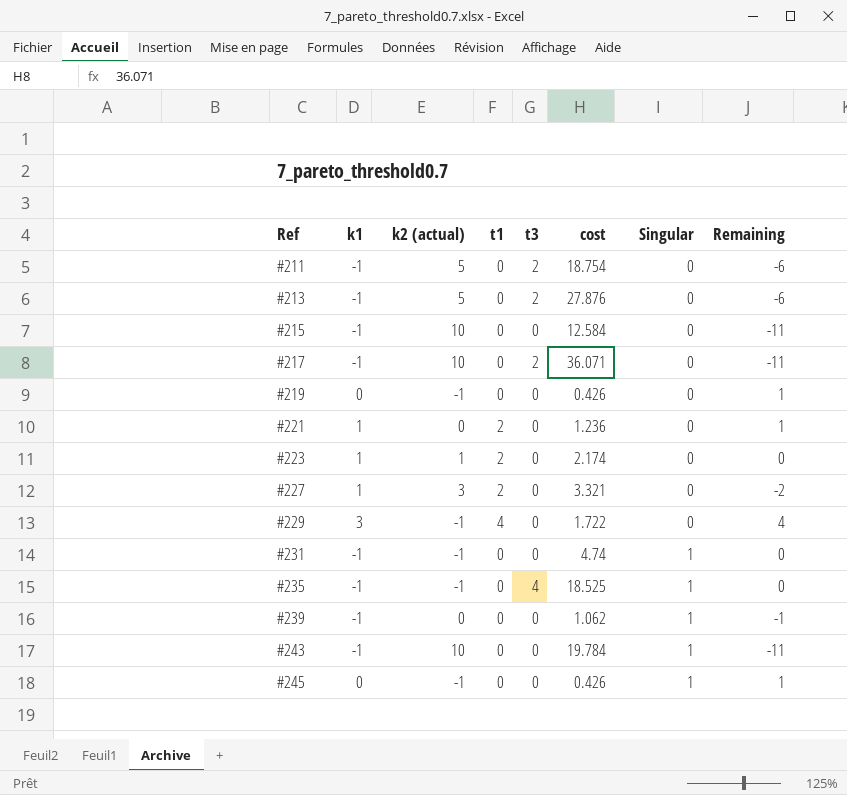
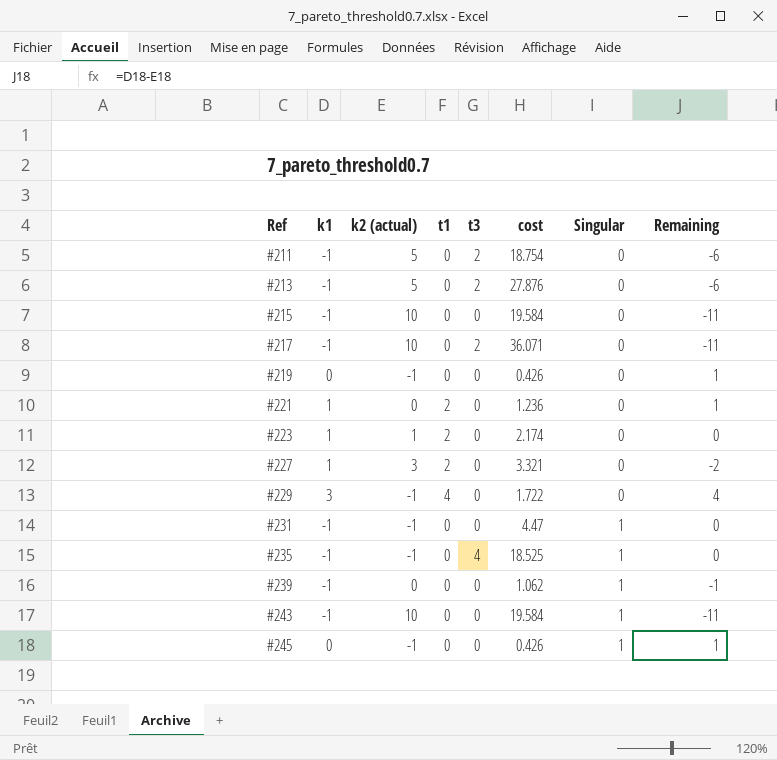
#215 | cost: 12.584 -> 19.584
#231 | cost: 4.74 -> 4.47
#243 | cost: 19.784 -> 19.584

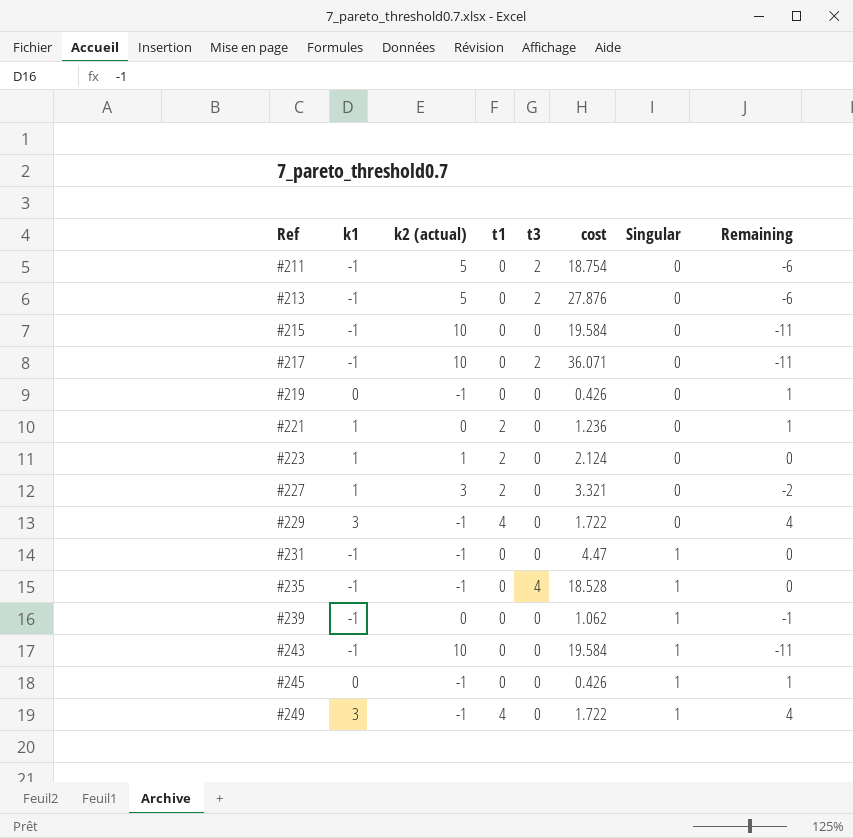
#223 | cost: 2.174 -> 2.124
#235 | cost: 18.525 -> 18.528
row #249: none -> 3 | -1 | 4 | 0 | 1.722 | 1 | 4

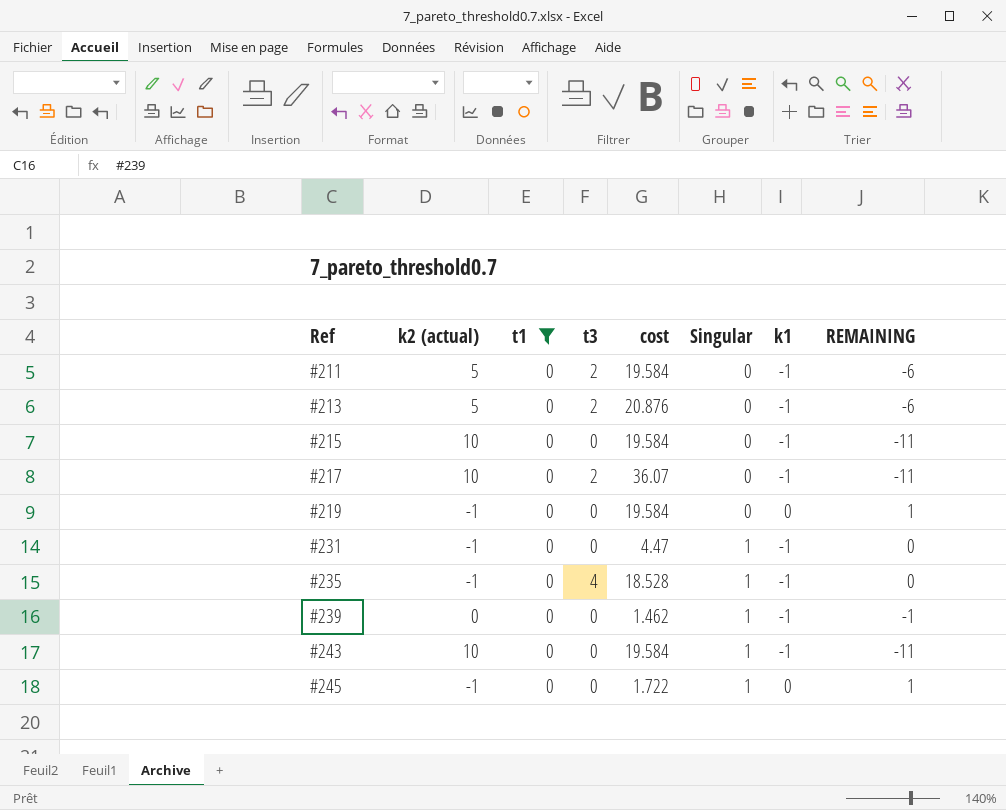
filter: none -> t1 = 0
column k1 | position: 2 -> 7
column name: Remaining -> REMAINING
#211 | cost: 18.754 -> 19.584
#213 | cost: 27.876 -> 20.876
#217 | cost: 36.071 -> 36.07
#219 | cost: 0.426 -> 19.584
#239 | cost: 1.062 -> 1.462
#245 | cost: 0.426 -> 1.722

